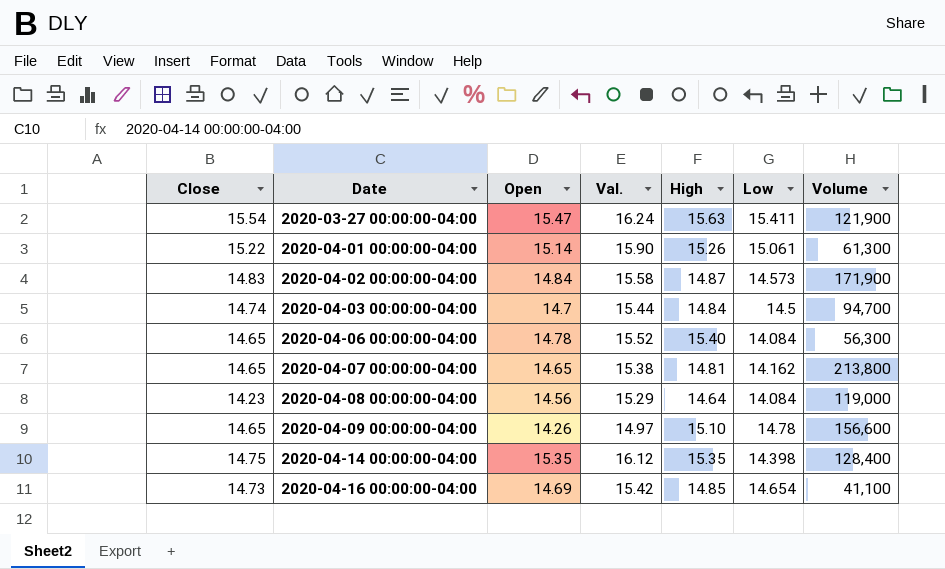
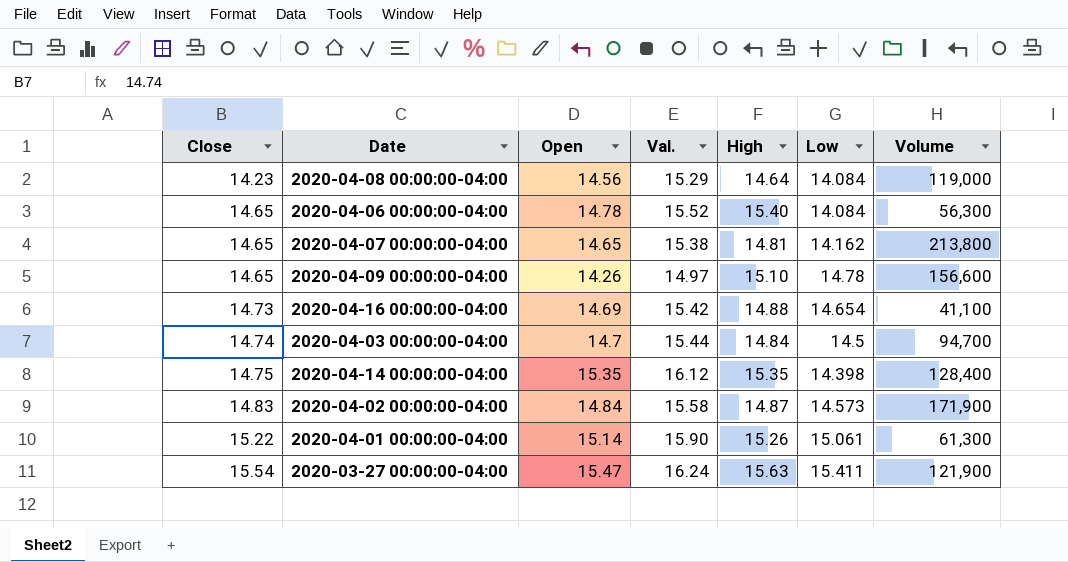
row order: Date ascending -> Close ascending
2020-04-16 00:00:00-04:00 | High: 14.85 -> 14.88

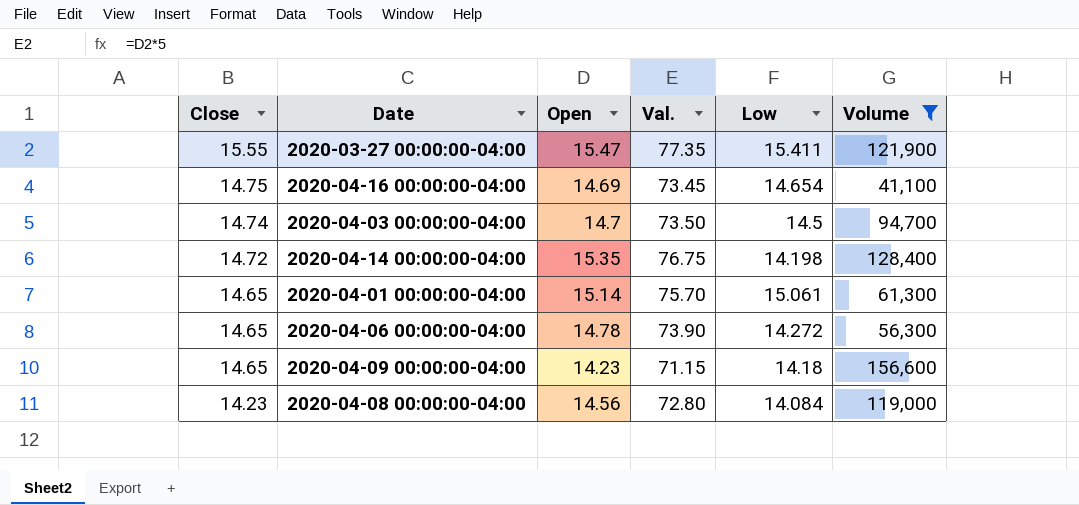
filter: none -> Volume <= 156,600
row order: Close ascending -> Close descending
column High | position: 5 -> none
column Val. | formula: [Open] * 1.05 -> [Open] * 5
2020-03-27 00:00:00-04:00 | Close: 15.54 -> 15.55
2020-04-16 00:00:00-04:00 | Close: 14.73 -> 14.75
2020-04-14 00:00:00-04:00 | Close: 14.75 -> 14.72
2020-04-14 00:00:00-04:00 | Low: 14.398 -> 14.198
2020-04-01 00:00:00-04:00 | Close: 15.22 -> 14.65
2020-04-06 00:00:00-04:00 | Low: 14.084 -> 14.272
2020-04-09 00:00:00-04:00 | Open: 14.26 -> 14.23
2020-04-09 00:00:00-04:00 | Low: 14.78 -> 14.18

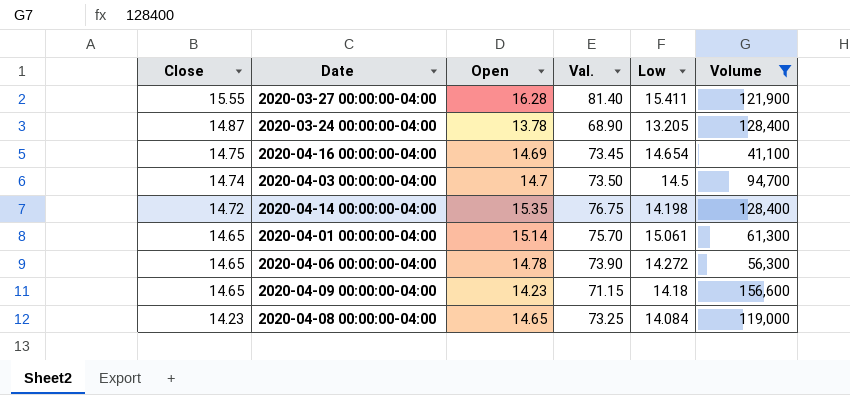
2020-03-27 00:00:00-04:00 | Open: 15.47 -> 16.28
2020-03-27 00:00:00-04:00 | Val.: 77.35 -> 81.40
row 2020-03-24 00:00:00-04:00: none -> 14.87 | 13.78 | 68.90 | 13.205 | 128,400
2020-04-08 00:00:00-04:00 | Open: 14.56 -> 14.65
2020-04-08 00:00:00-04:00 | Val.: 72.80 -> 73.25

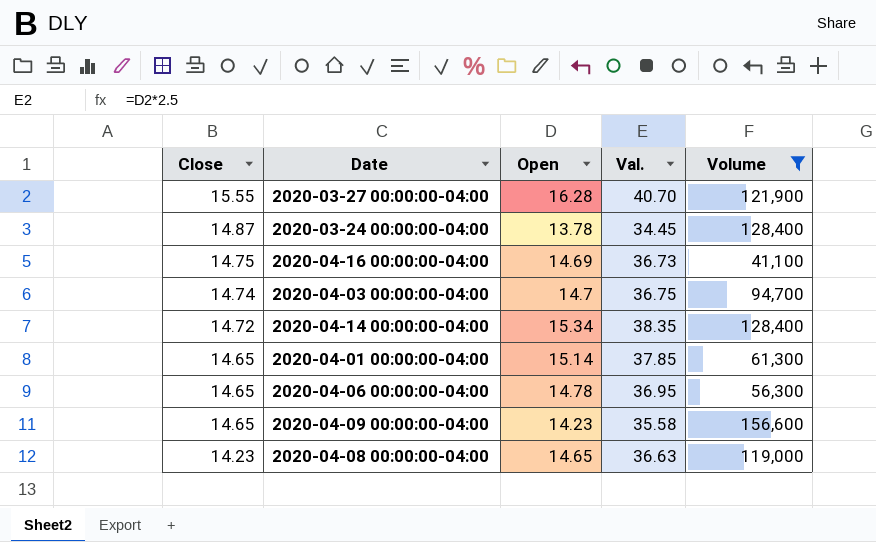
column Low | position: 5 -> none
column Val. | formula: [Open] * 5 -> [Open] * 2.5
2020-04-14 00:00:00-04:00 | Open: 15.35 -> 15.34

